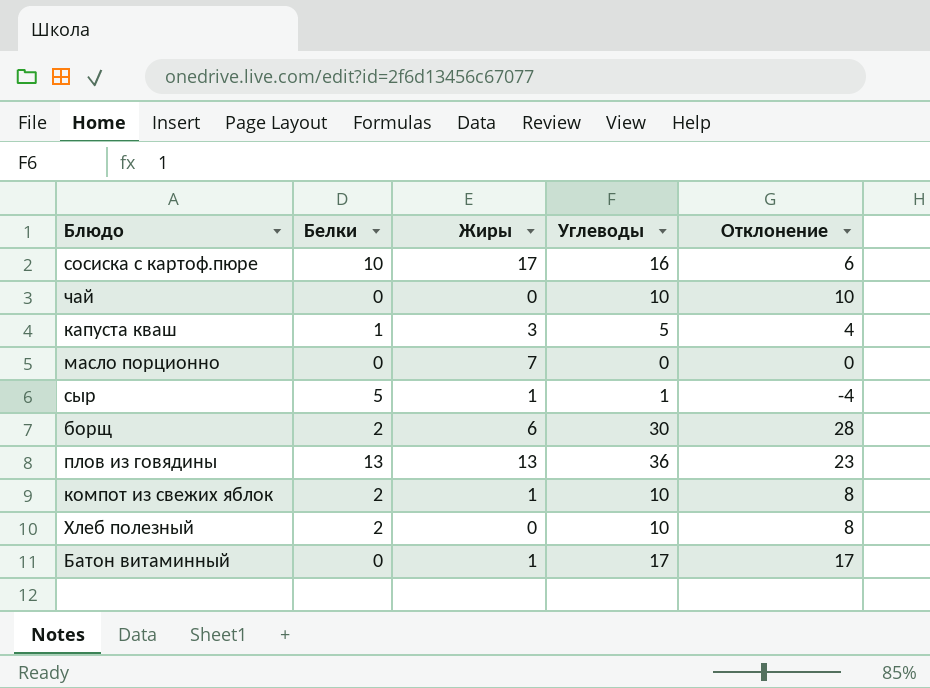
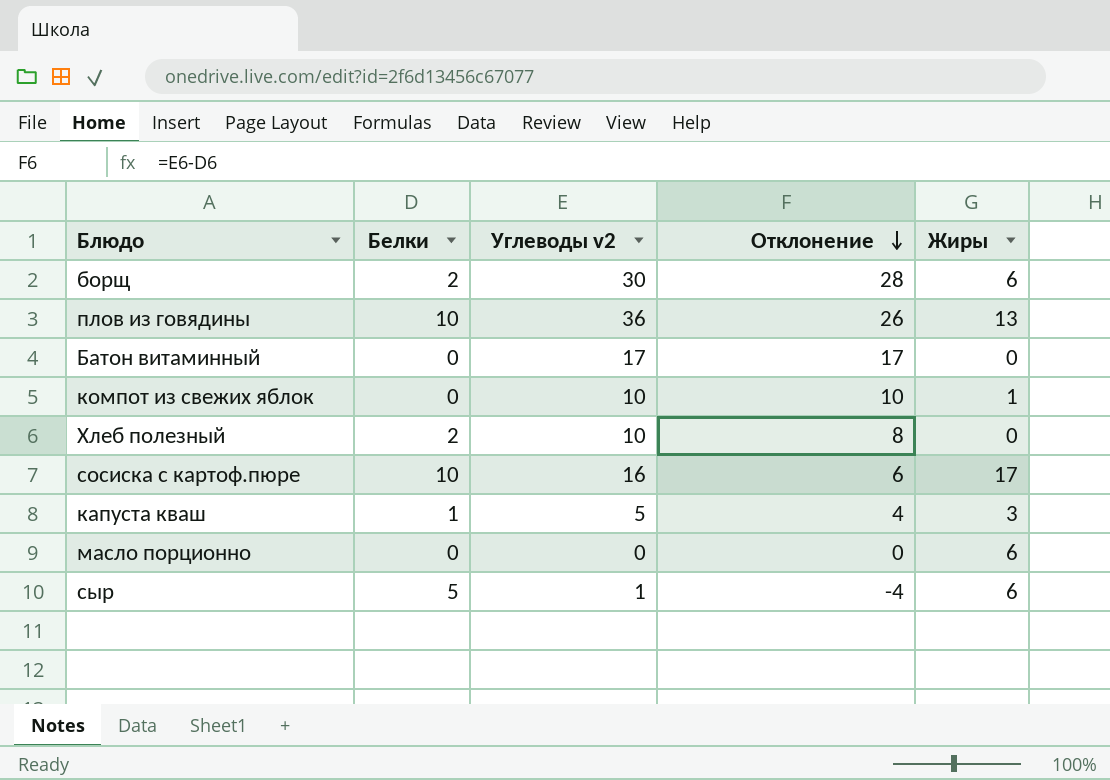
row order: none -> Отклонение descending
column name: Углеводы -> Углеводы v2
column Жиры | position: 3 -> 5
row чай: 0 | 0 | 10 | 10 -> none
плов из говядины | Белки: 13 -> 10
плов из говядины | Отклонение: 23 -> 26
Батон витаминный | Жиры: 1 -> 0
компот из свежих яблок | Белки: 2 -> 0
компот из свежих яблок | Отклонение: 8 -> 10
масло порционно | Жиры: 7 -> 6
сыр | Жиры: 1 -> 6

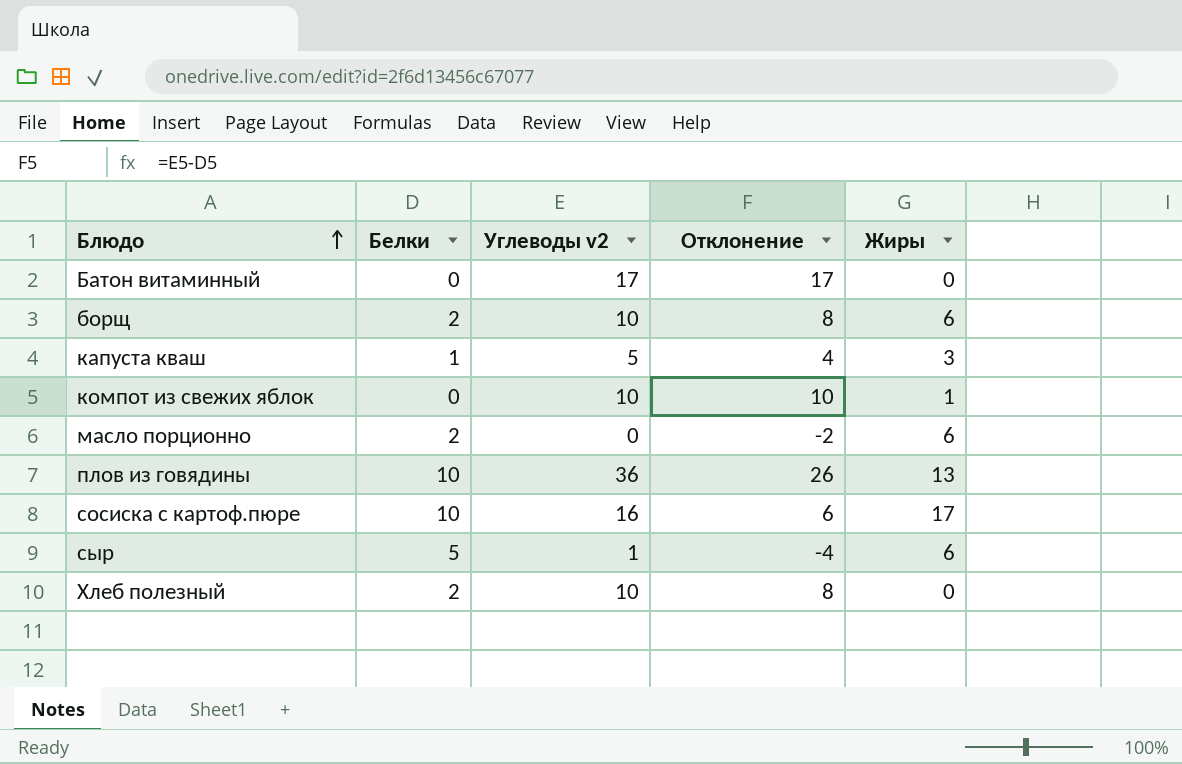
row order: Отклонение descending -> Блюдо ascending
борщ | Углеводы v2: 30 -> 10
борщ | Отклонение: 28 -> 8
масло порционно | Белки: 0 -> 2
масло порционно | Отклонение: 0 -> -2

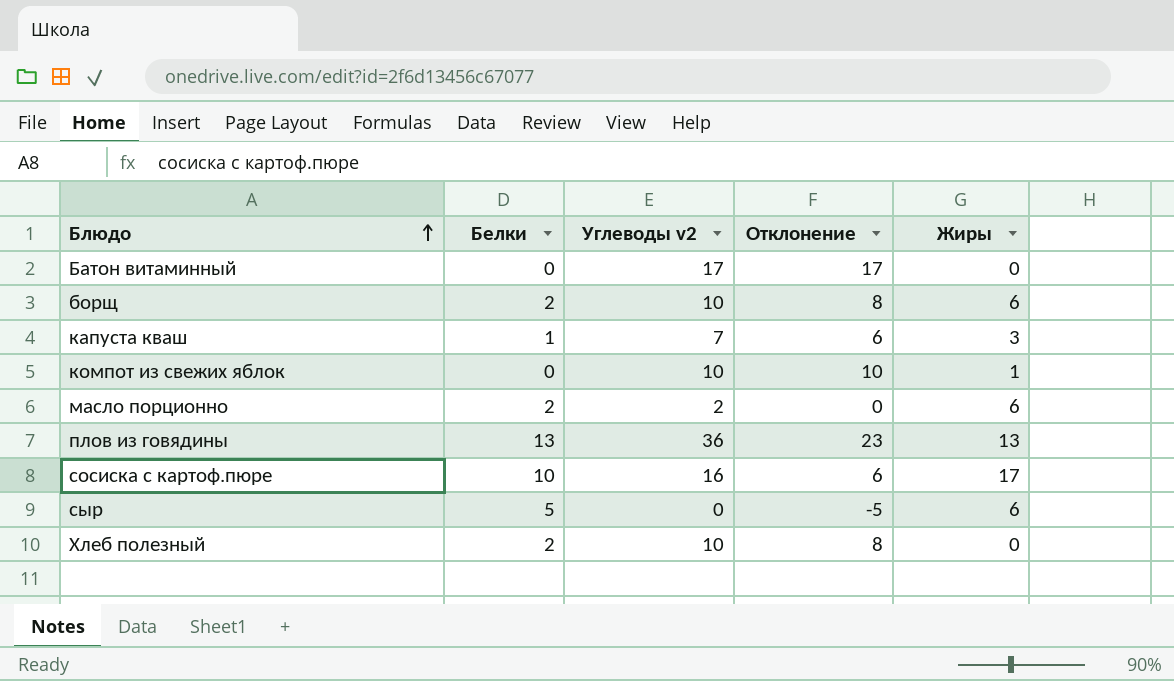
капуста кваш | Углеводы v2: 5 -> 7
капуста кваш | Отклонение: 4 -> 6
масло порционно | Углеводы v2: 0 -> 2
масло порционно | Отклонение: -2 -> 0
плов из говядины | Белки: 10 -> 13
плов из говядины | Отклонение: 26 -> 23
сыр | Углеводы v2: 1 -> 0
сыр | Отклонение: -4 -> -5

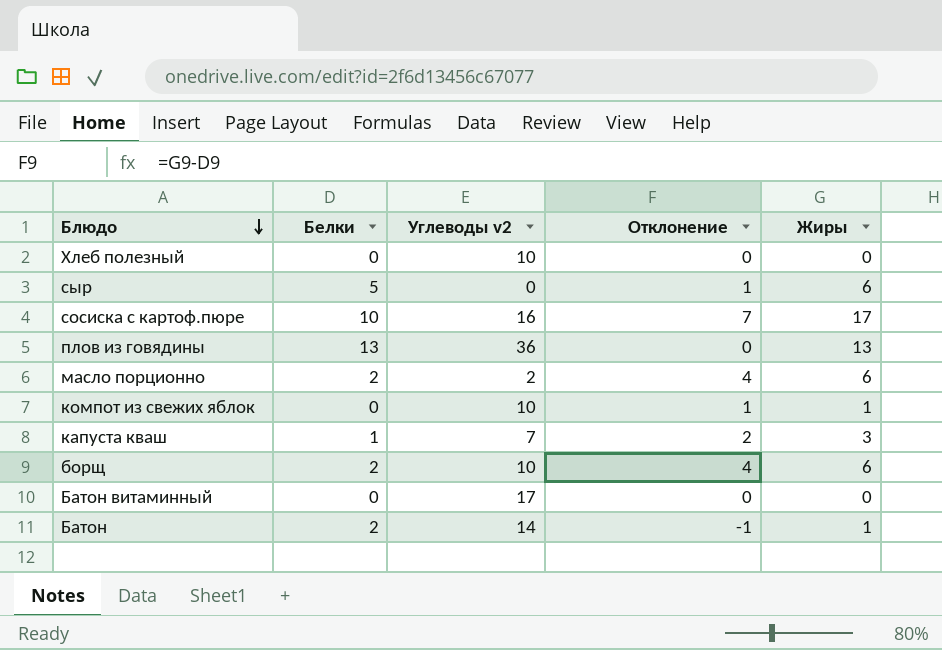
row order: Блюдо ascending -> Блюдо descending
column Отклонение | formula: [Углеводы v2] - [Белки] -> [Жиры] - [Белки]
Хлеб полезный | Белки: 2 -> 0
row Батон: none -> 2 | 14 | -1 | 1

